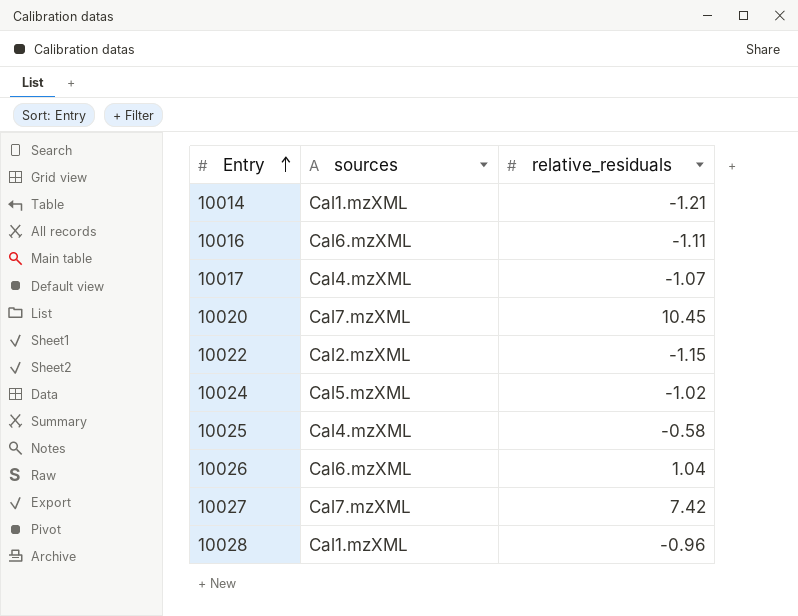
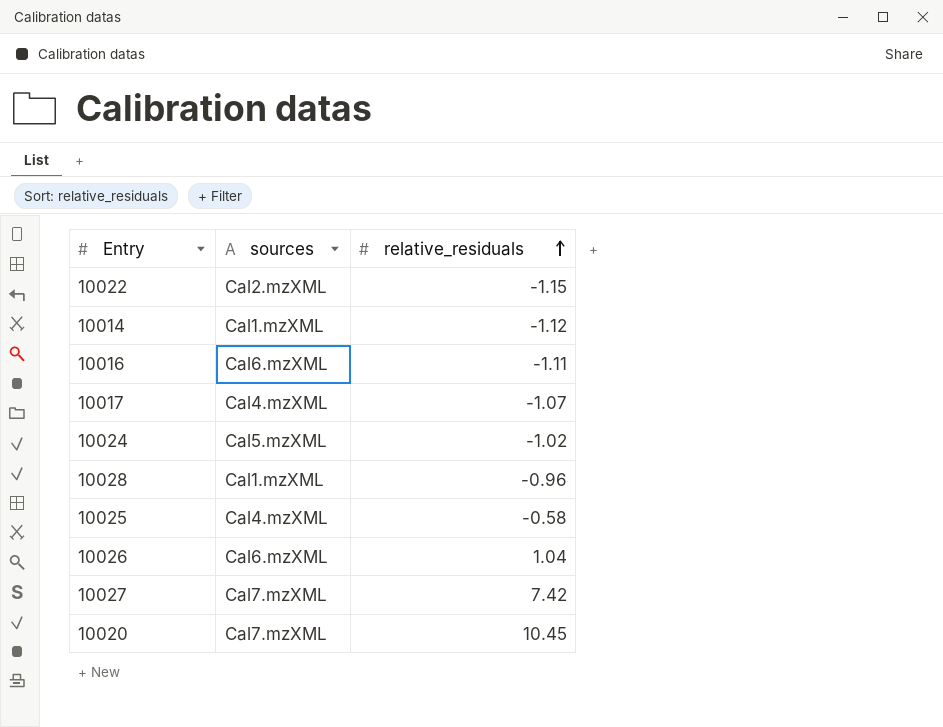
row order: Entry ascending -> relative_residuals ascending
10014 | relative_residuals: -1.21 -> -1.12

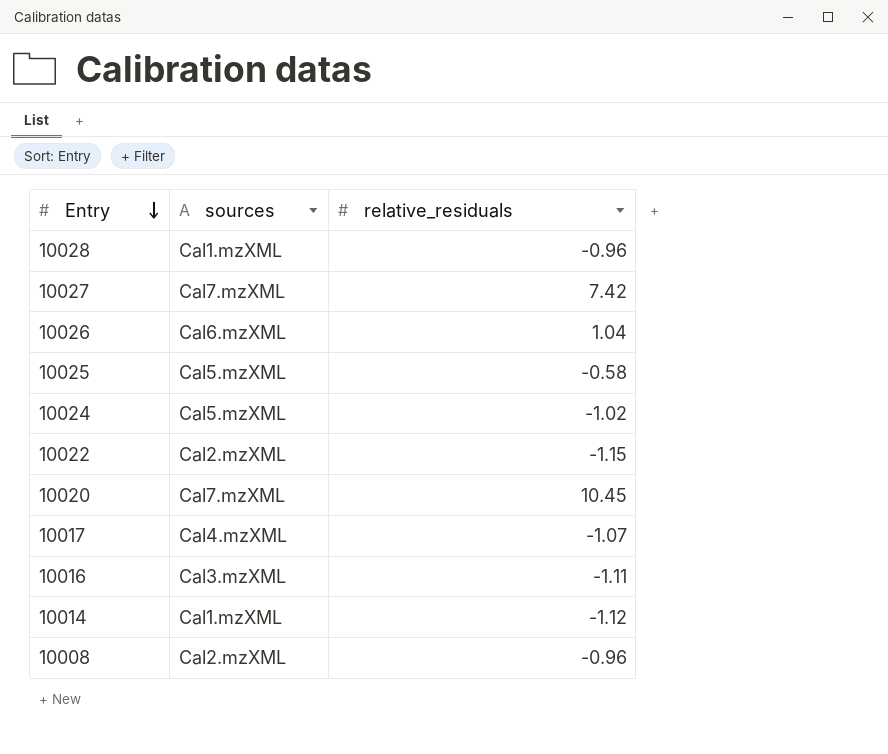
row order: relative_residuals ascending -> Entry descending
10025 | sources: Cal4.mzXML -> Cal5.mzXML
10016 | sources: Cal6.mzXML -> Cal3.mzXML
row 10008: none -> Cal2.mzXML | -0.96

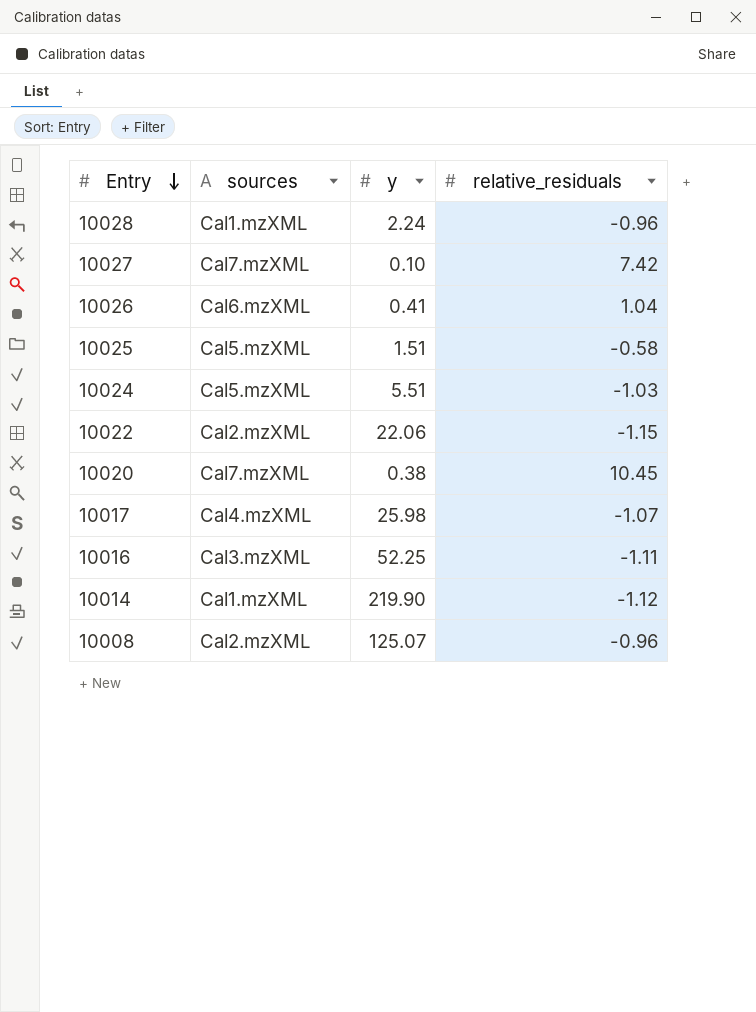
column y | position: none -> 3
10024 | relative_residuals: -1.02 -> -1.03

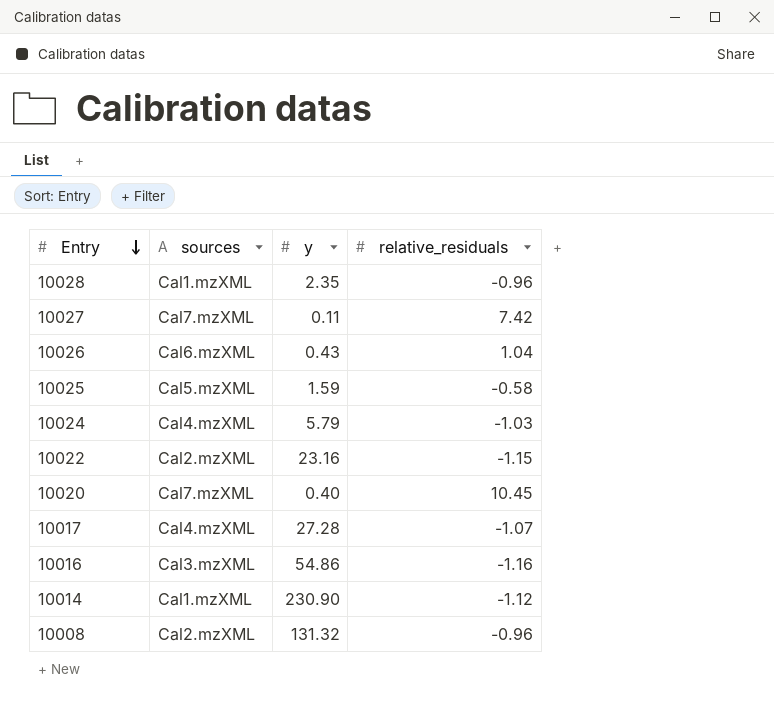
10028 | y: 2.24 -> 2.35
10027 | y: 0.10 -> 0.11
10026 | y: 0.41 -> 0.43
10025 | y: 1.51 -> 1.59
10024 | sources: Cal5.mzXML -> Cal4.mzXML
10024 | y: 5.51 -> 5.79
10022 | y: 22.06 -> 23.16
10020 | y: 0.38 -> 0.40
10017 | y: 25.98 -> 27.28
10016 | y: 52.25 -> 54.86
10016 | relative_residuals: -1.11 -> -1.16
10014 | y: 219.90 -> 230.90
10008 | y: 125.07 -> 131.32

